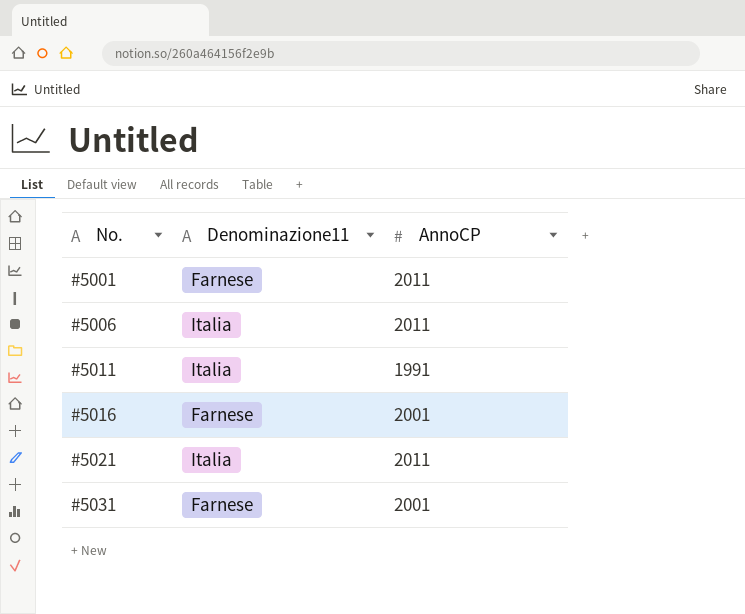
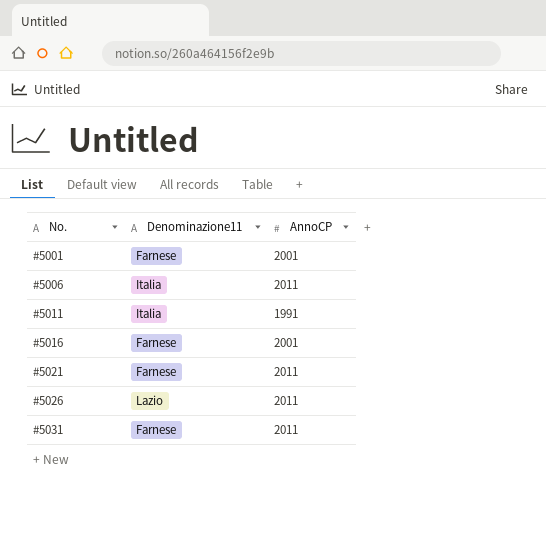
#5001 | AnnoCP: 2011 -> 2001
#5021 | Denominazione11: Italia -> Farnese
row #5026: none -> Lazio | 2011
#5031 | AnnoCP: 2001 -> 2011

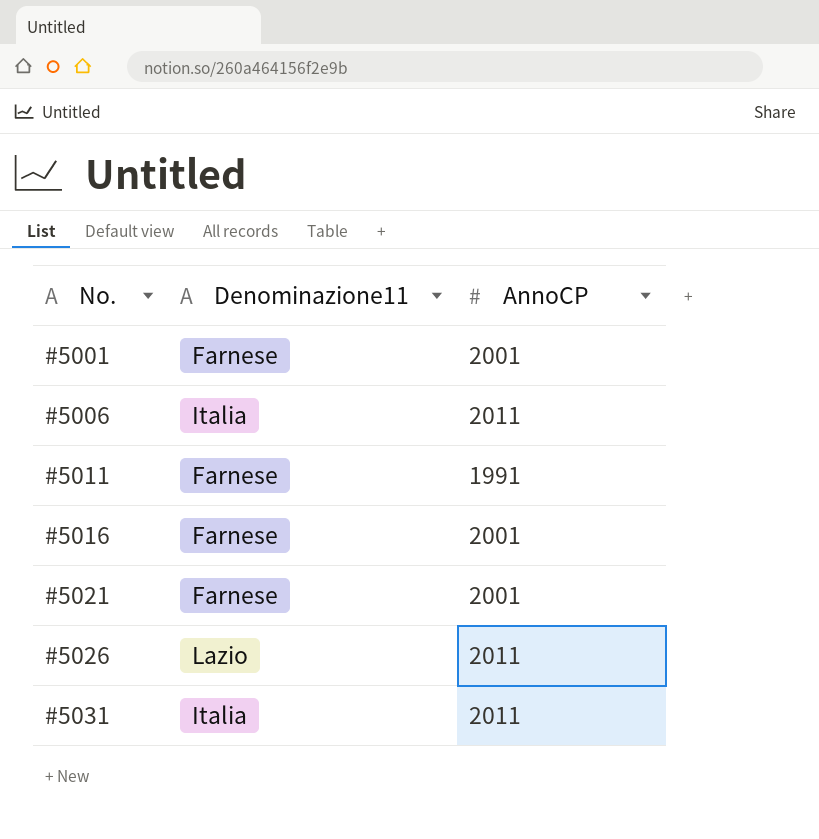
#5011 | Denominazione11: Italia -> Farnese
#5021 | AnnoCP: 2011 -> 2001
#5031 | Denominazione11: Farnese -> Italia

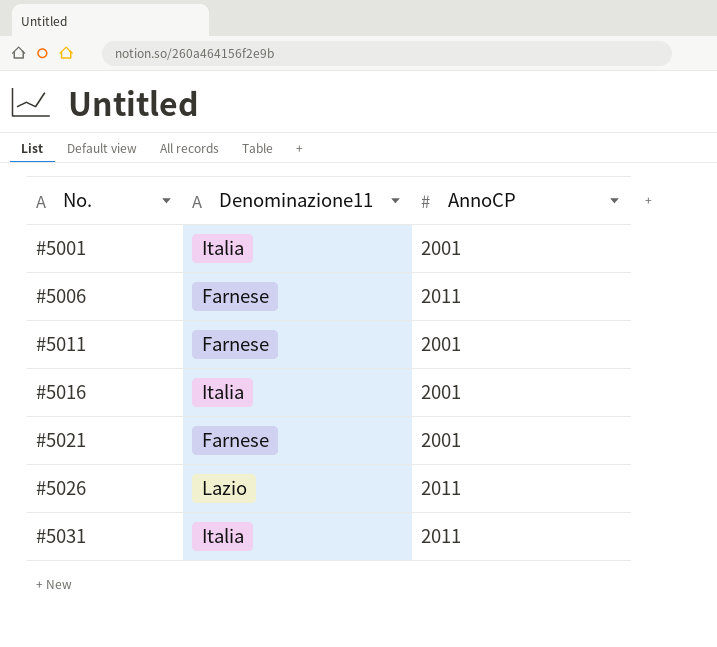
#5001 | Denominazione11: Farnese -> Italia
#5006 | Denominazione11: Italia -> Farnese
#5011 | AnnoCP: 1991 -> 2001
#5016 | Denominazione11: Farnese -> Italia

